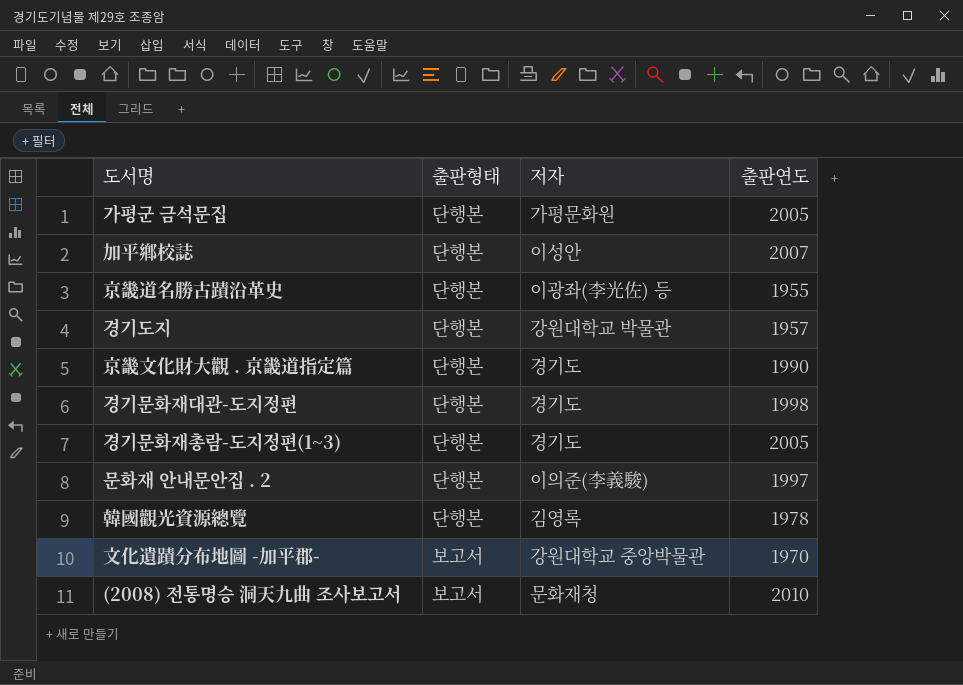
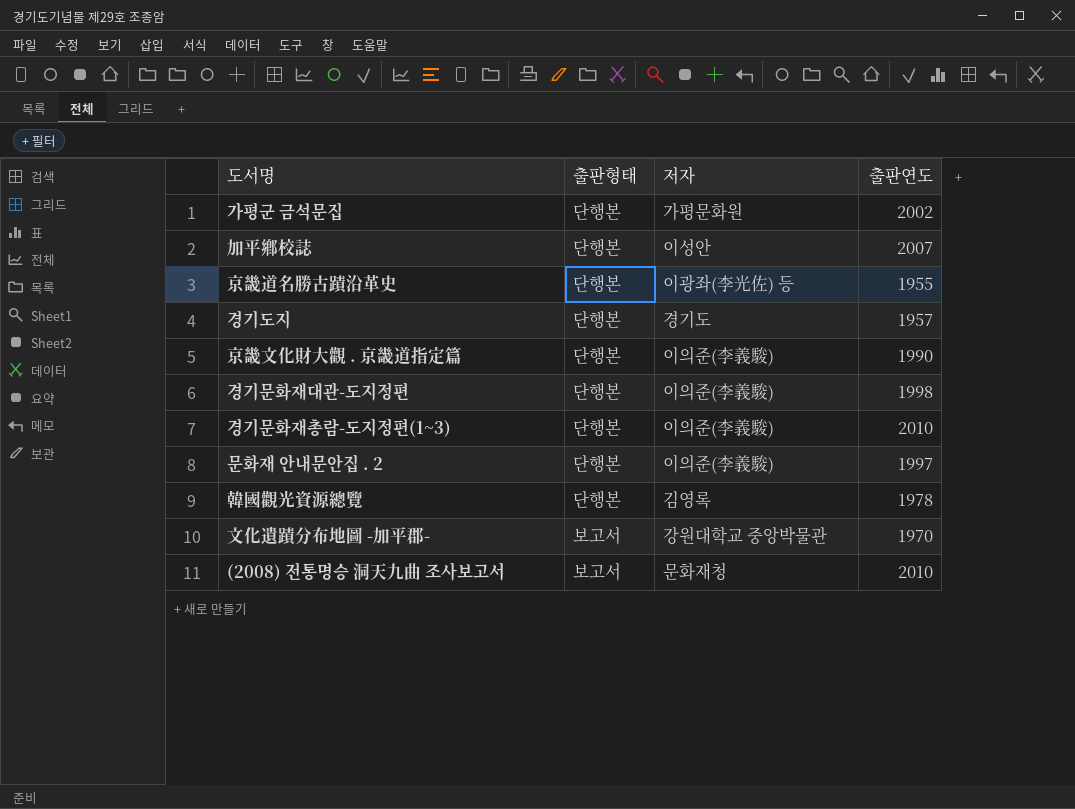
가평군 금석문집 | 출판연도: 2005 -> 2002
경기도지 | 저자: 강원대학교 박물관 -> 경기도
京畿文化財大觀 . 京畿道指定篇 | 저자: 경기도 -> 이의준(李義駿)
경기문화재대관-도지정편 | 저자: 경기도 -> 이의준(李義駿)
경기문화재총람-도지정편(1~3) | 저자: 경기도 -> 이의준(李義駿)
경기문화재총람-도지정편(1~3) | 출판연도: 2005 -> 2010

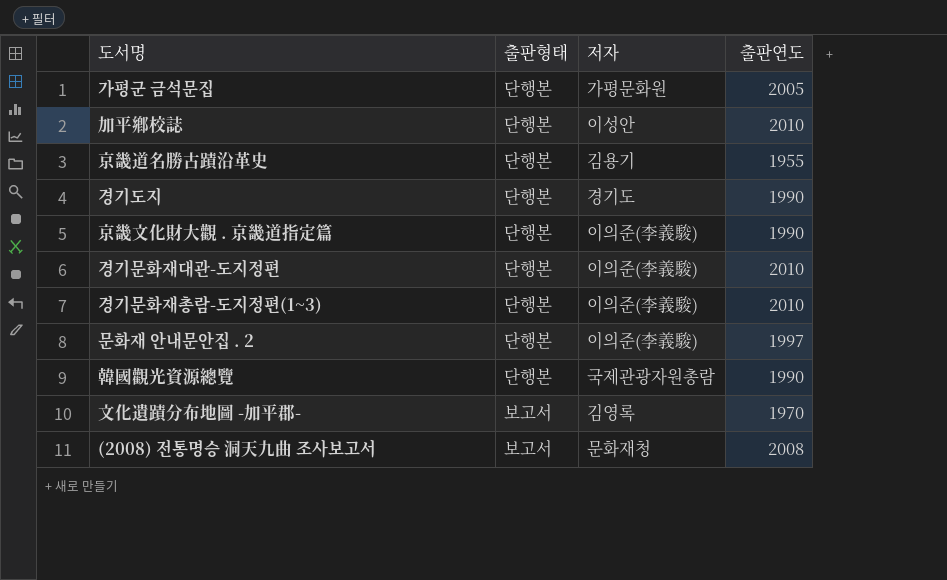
가평군 금석문집 | 출판연도: 2002 -> 2005
加平鄕校誌 | 출판연도: 2007 -> 2010
京畿道名勝古蹟沿革史 | 저자: 이광좌(李光佐) 등 -> 김용기
경기도지 | 출판연도: 1957 -> 1990
경기문화재대관-도지정편 | 출판연도: 1998 -> 2010
韓國觀光資源總覽 | 저자: 김영록 -> 국제관광자원총람
韓國觀光資源總覽 | 출판연도: 1978 -> 1990
文化遺蹟分布地圖 -加平郡- | 저자: 강원대학교 중앙박물관 -> 김영록
(2008) 전통명승 洞天九曲 조사보고서 | 출판연도: 2010 -> 2008

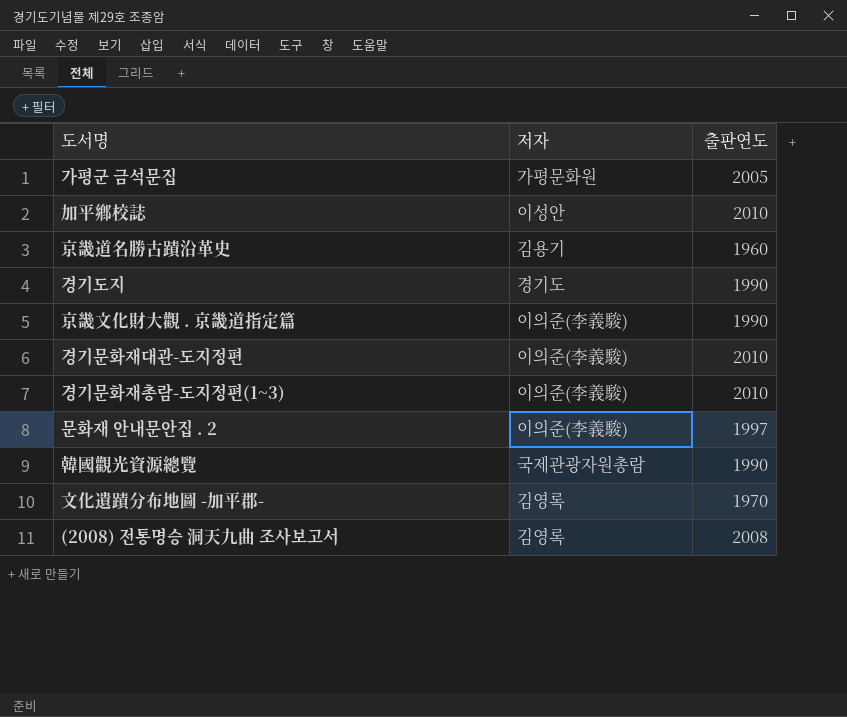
column 출판형태 | position: 2 -> none
京畿道名勝古蹟沿革史 | 출판연도: 1955 -> 1960
(2008) 전통명승 洞天九曲 조사보고서 | 저자: 문화재청 -> 김영록

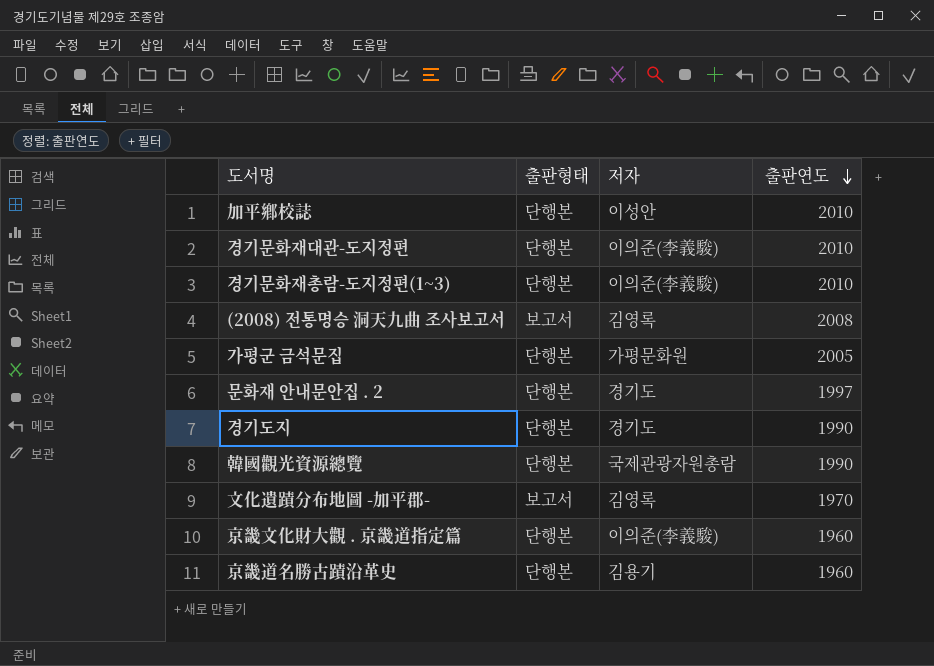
row order: none -> 출판연도 descending
column 출판형태 | position: none -> 2
문화재 안내문안집 . 2 | 저자: 이의준(李義駿) -> 경기도
京畿文化財大觀 . 京畿道指定篇 | 출판연도: 1990 -> 1960

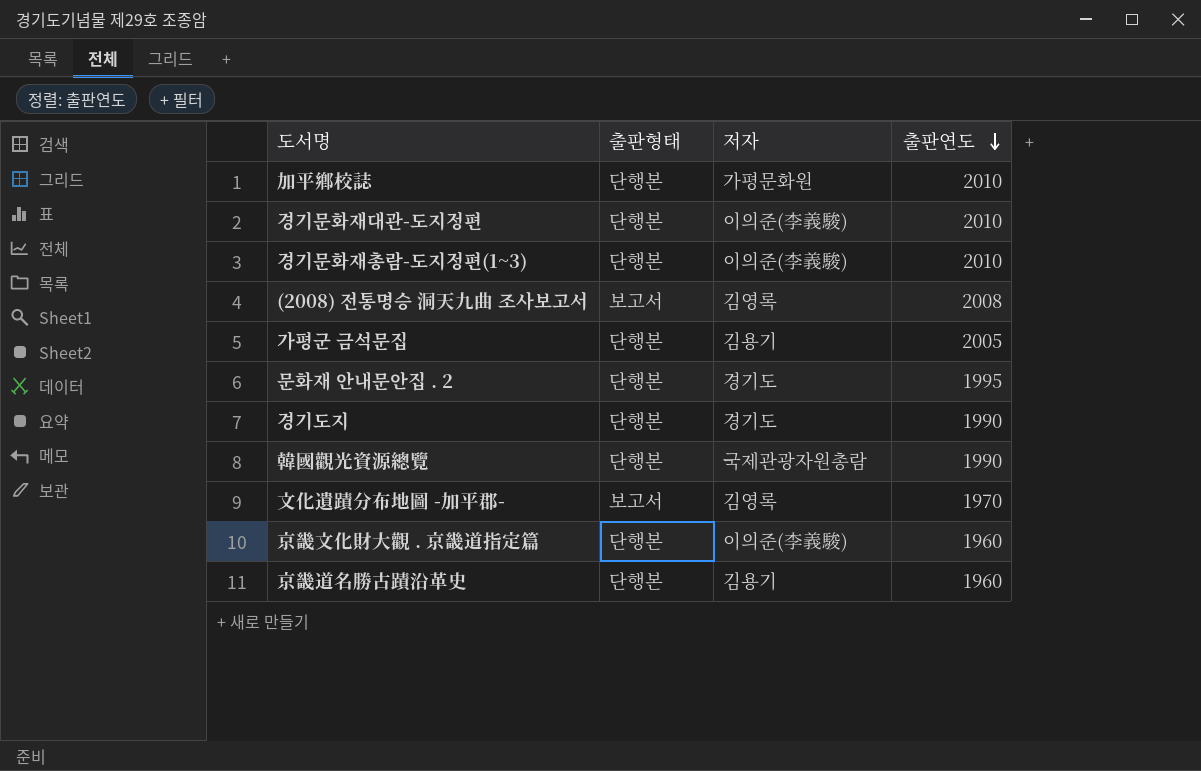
加平鄕校誌 | 저자: 이성안 -> 가평문화원
가평군 금석문집 | 저자: 가평문화원 -> 김용기
문화재 안내문안집 . 2 | 출판연도: 1997 -> 1995

